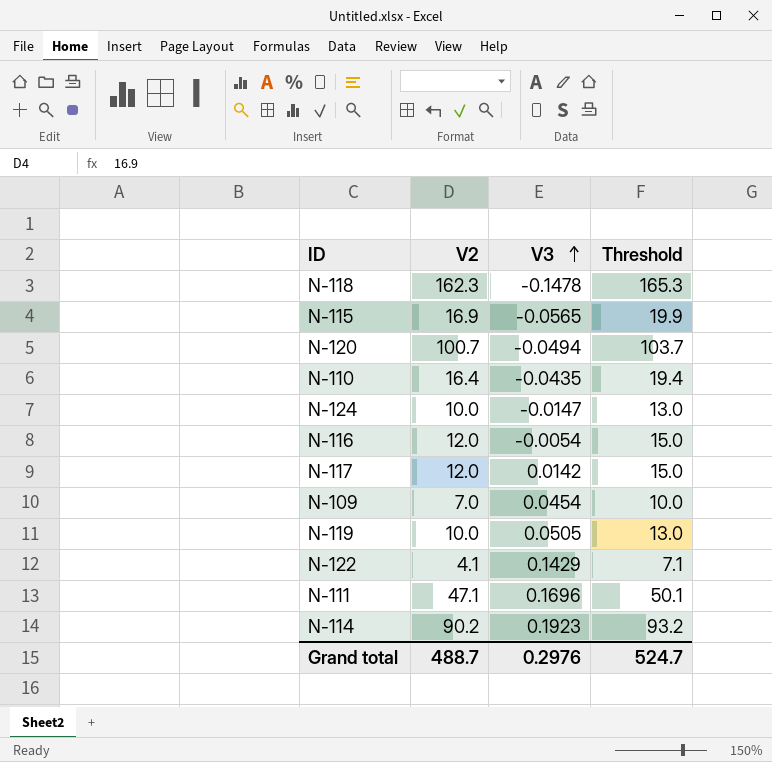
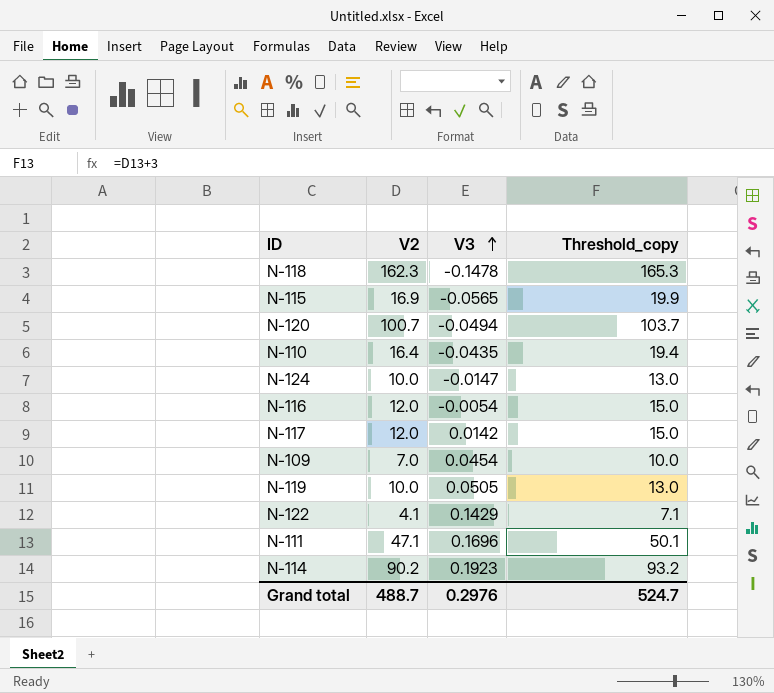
column name: Threshold -> Threshold_copy

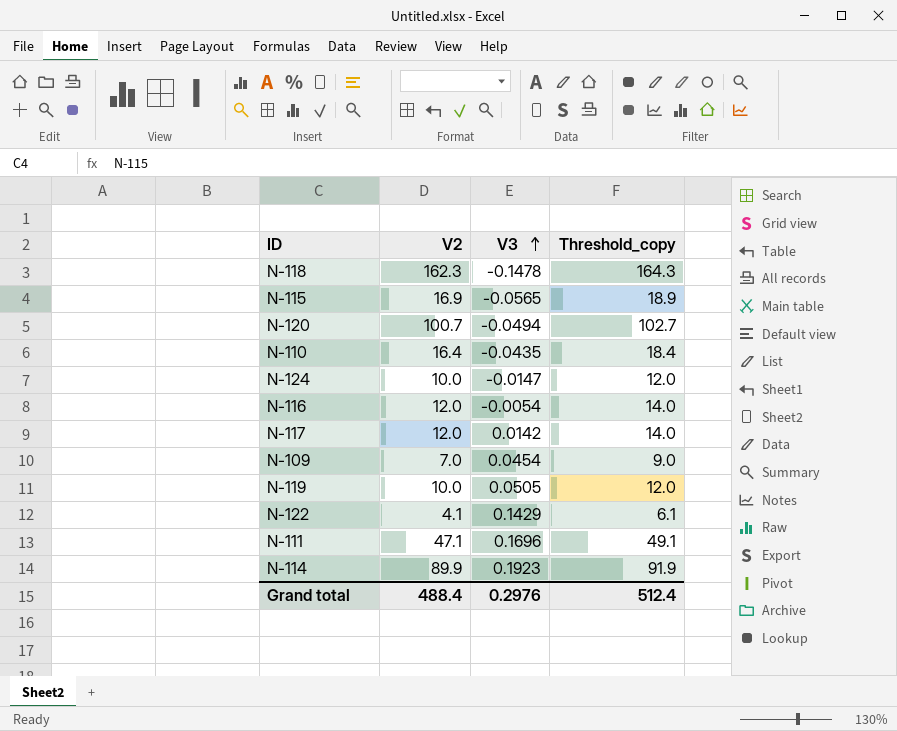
column Threshold_copy | formula: [V2] + 3 -> [V2] + 2
N-114 | V2: 90.2 -> 89.9
Grand total | V2: 488.7 -> 488.4
Grand total | Threshold_copy: 524.7 -> 512.4

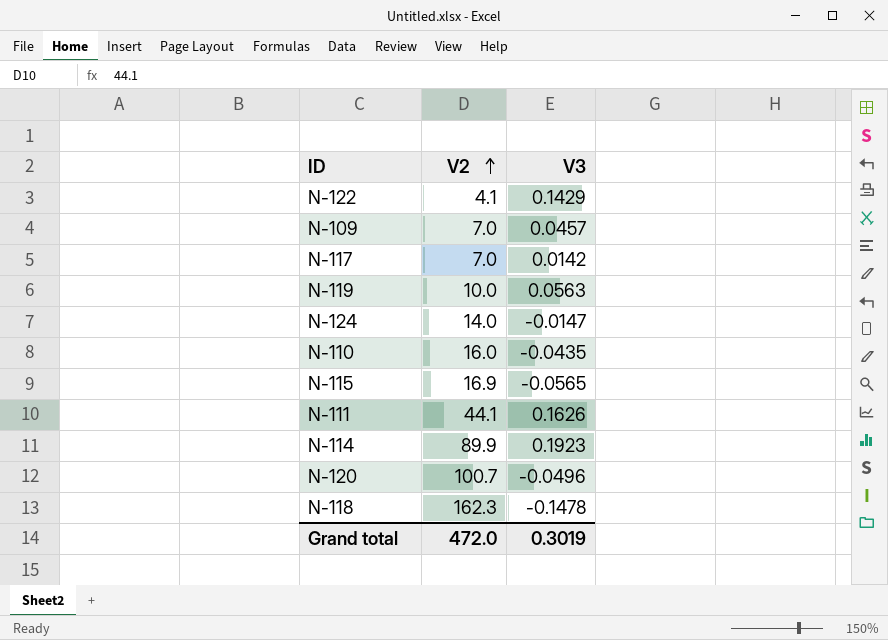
row order: V3 ascending -> V2 ascending
column Threshold_copy | formula: [V2] + 2 -> none
row N-116: 12.0 | -0.0054 | 14.0 -> none
N-109 | V3: 0.0454 -> 0.0457
N-117 | V2: 12.0 -> 7.0
N-119 | V3: 0.0505 -> 0.0563
N-124 | V2: 10.0 -> 14.0
N-110 | V2: 16.4 -> 16.0
N-111 | V2: 47.1 -> 44.1
N-111 | V3: 0.1696 -> 0.1626
N-120 | V3: -0.0494 -> -0.0496
Grand total | V2: 488.4 -> 472.0
Grand total | V3: 0.2976 -> 0.3019

